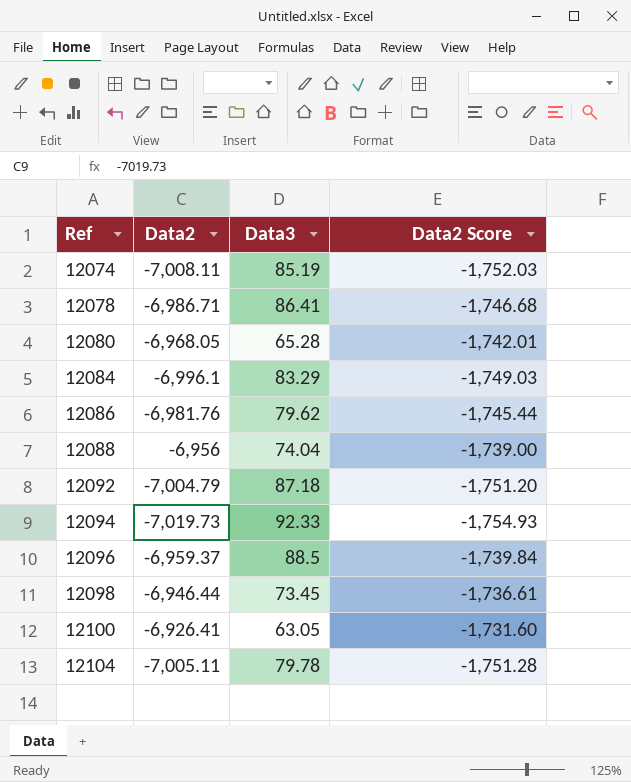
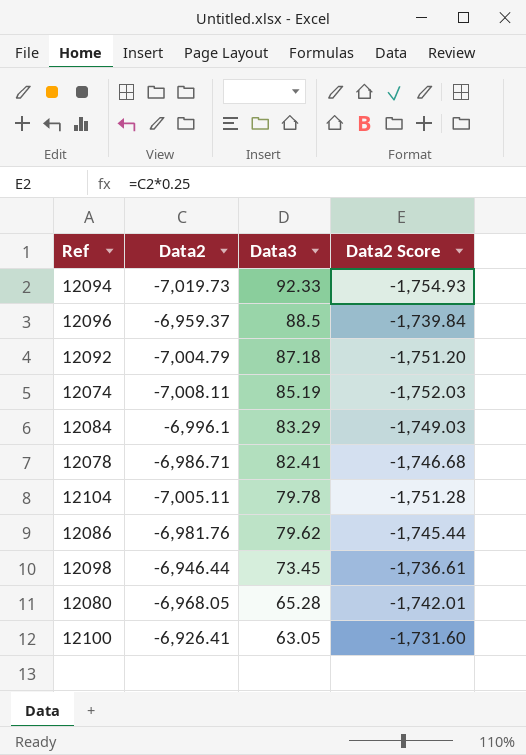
row order: Ref ascending -> Data3 descending
row 12088: -6,956 | 74.04 | -1,739.00 -> none
12078 | Data3: 86.41 -> 82.41

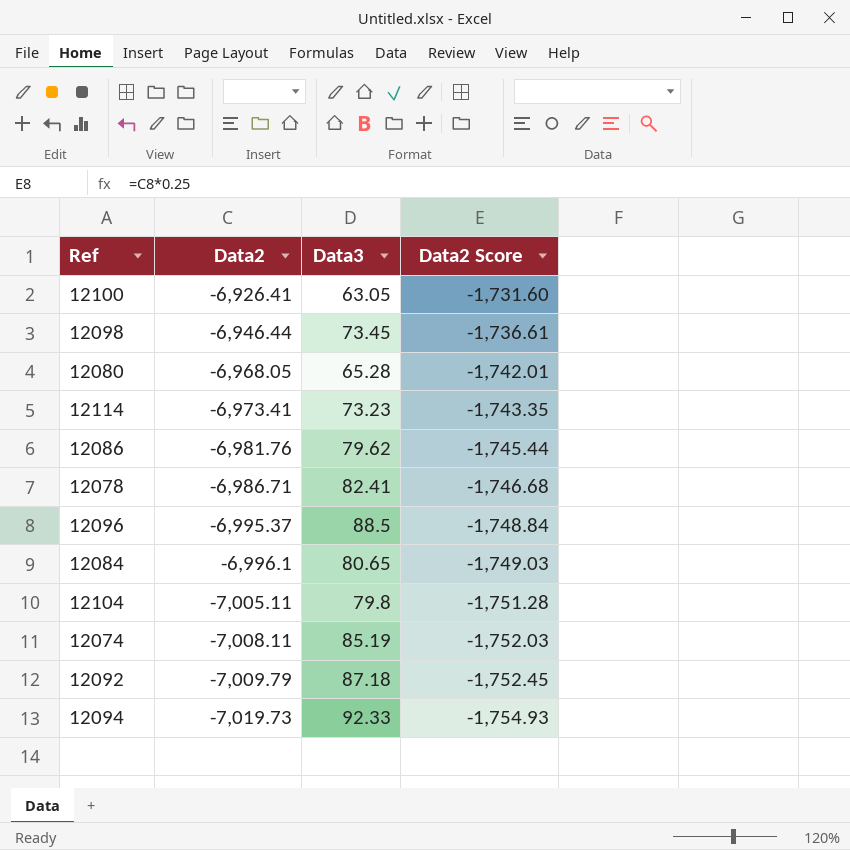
row order: Data3 descending -> Data2 descending
row 12114: none -> -6,973.41 | 73.23 | -1,743.35
12096 | Data2: -6,959.37 -> -6,995.37
12096 | Data2 Score: -1,739.84 -> -1,748.84
12084 | Data3: 83.29 -> 80.65
12104 | Data3: 79.78 -> 79.8
12092 | Data2: -7,004.79 -> -7,009.79
12092 | Data2 Score: -1,751.20 -> -1,752.45

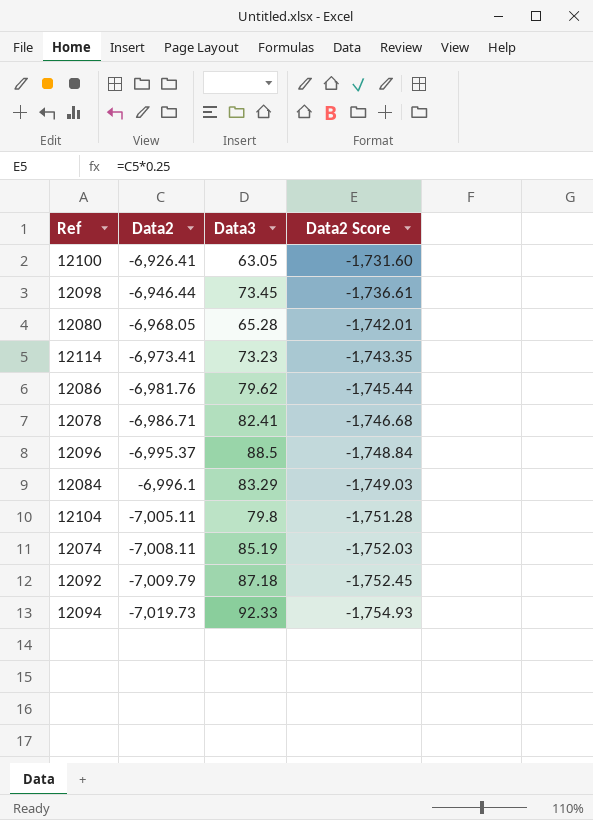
12084 | Data3: 80.65 -> 83.29

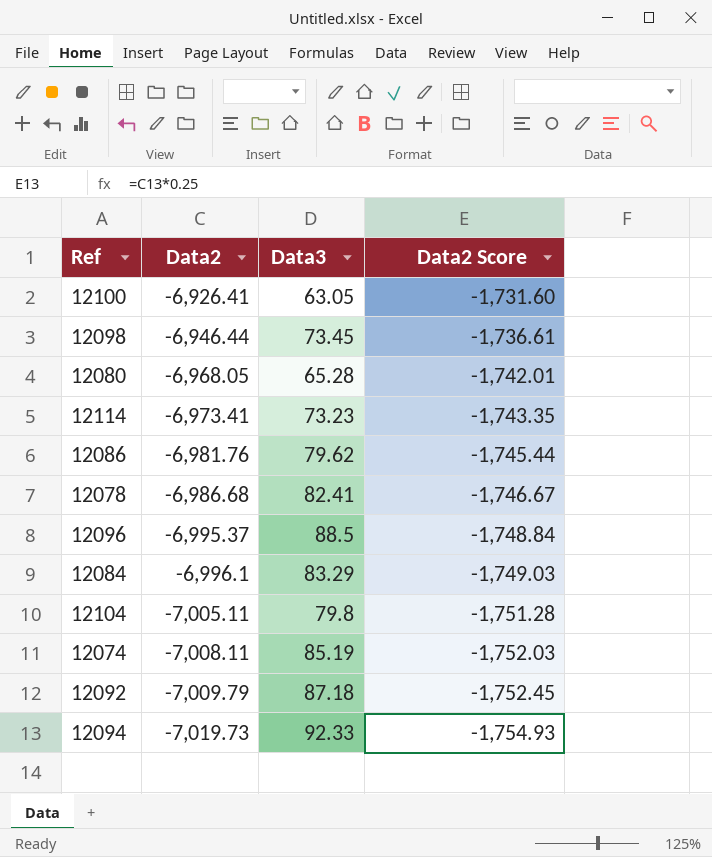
12078 | Data2: -6,986.71 -> -6,986.68
12078 | Data2 Score: -1,746.68 -> -1,746.67

